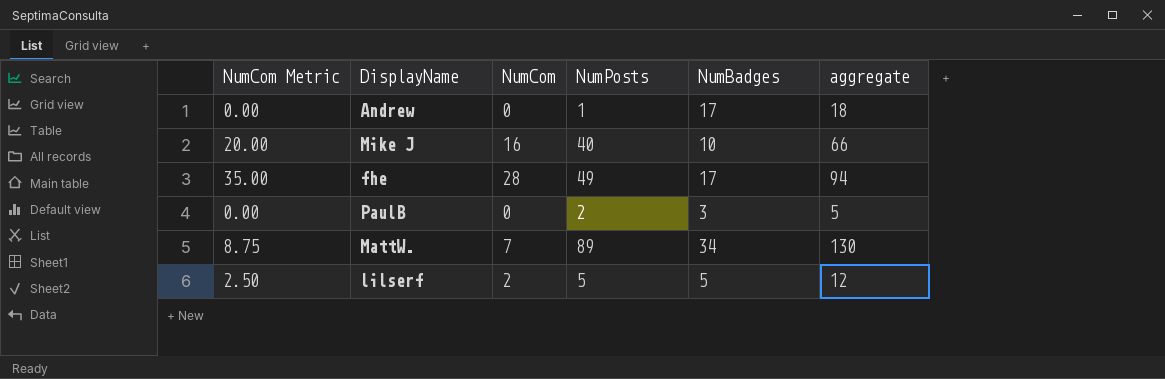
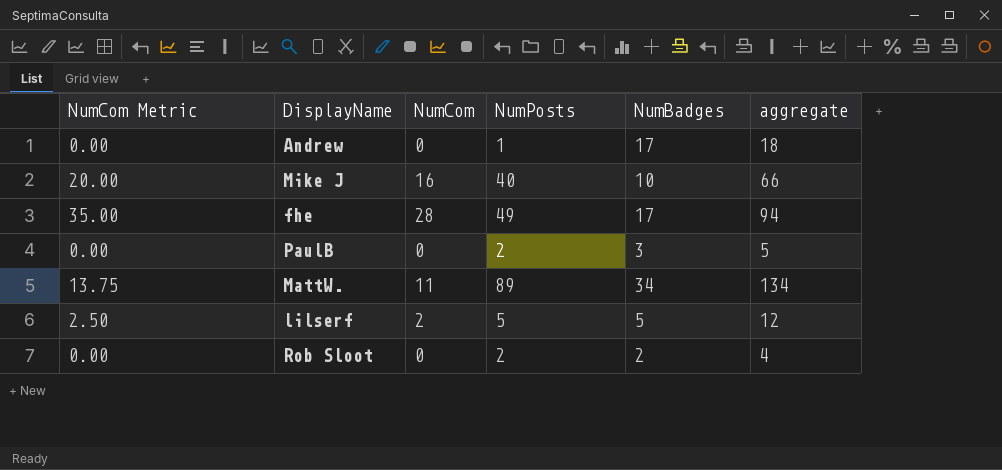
MattW. | NumCom Metric: 8.75 -> 13.75
MattW. | NumCom: 7 -> 11
MattW. | aggregate: 130 -> 134
row Rob Sloot: none -> 0.00 | 0 | 2 | 2 | 4

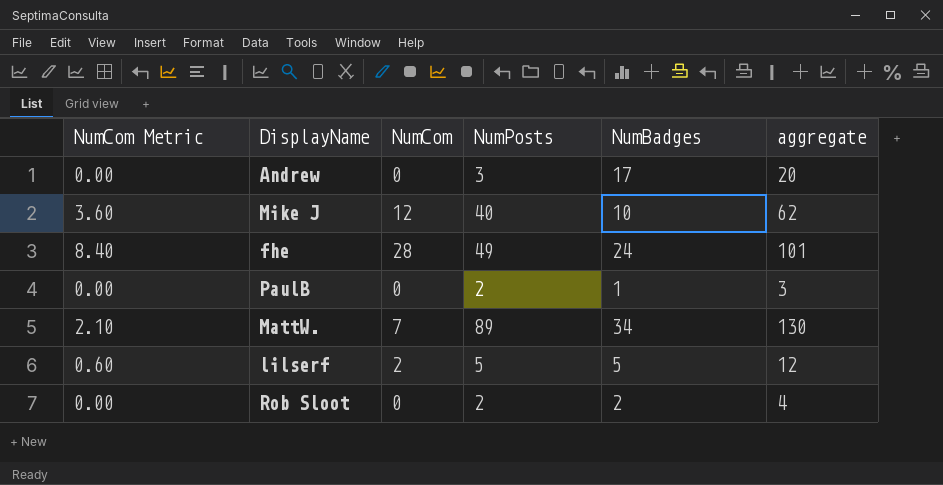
column NumCom Metric | formula: [NumCom] * 1.25 -> [NumCom] * 0.3
Andrew | NumPosts: 1 -> 3
Andrew | aggregate: 18 -> 20
Mike J | NumCom: 16 -> 12
Mike J | aggregate: 66 -> 62
fhe | NumBadges: 17 -> 24
fhe | aggregate: 94 -> 101
PaulB | NumBadges: 3 -> 1
PaulB | aggregate: 5 -> 3
MattW. | NumCom: 11 -> 7
MattW. | aggregate: 134 -> 130

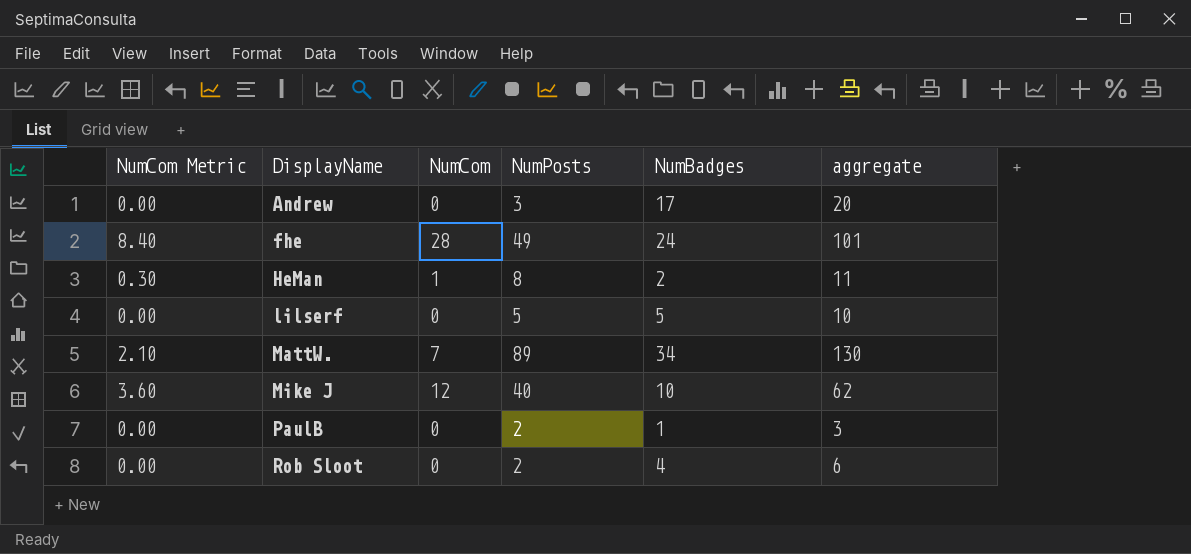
row order: none -> DisplayName ascending
row HeMan: none -> 0.30 | 1 | 8 | 2 | 11
lilserf | NumCom Metric: 0.60 -> 0.00
lilserf | NumCom: 2 -> 0
lilserf | aggregate: 12 -> 10
Rob Sloot | NumBadges: 2 -> 4
Rob Sloot | aggregate: 4 -> 6

